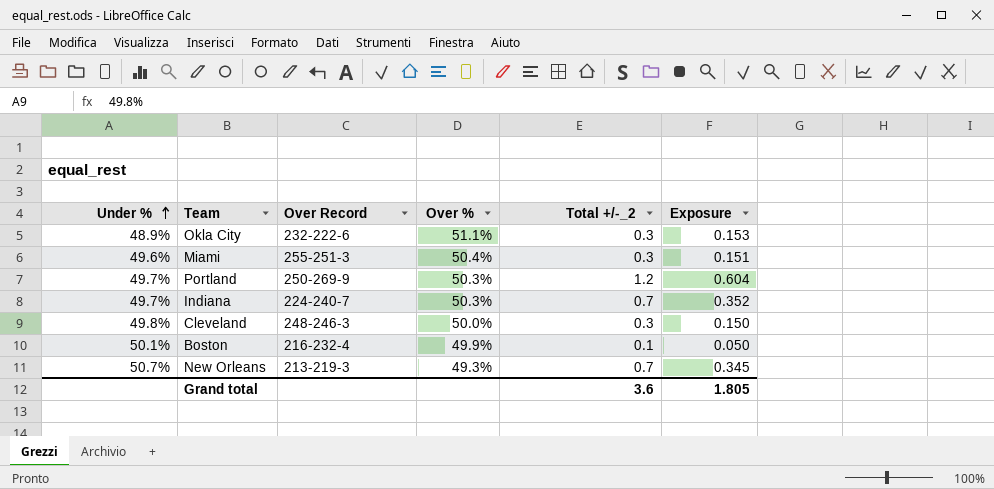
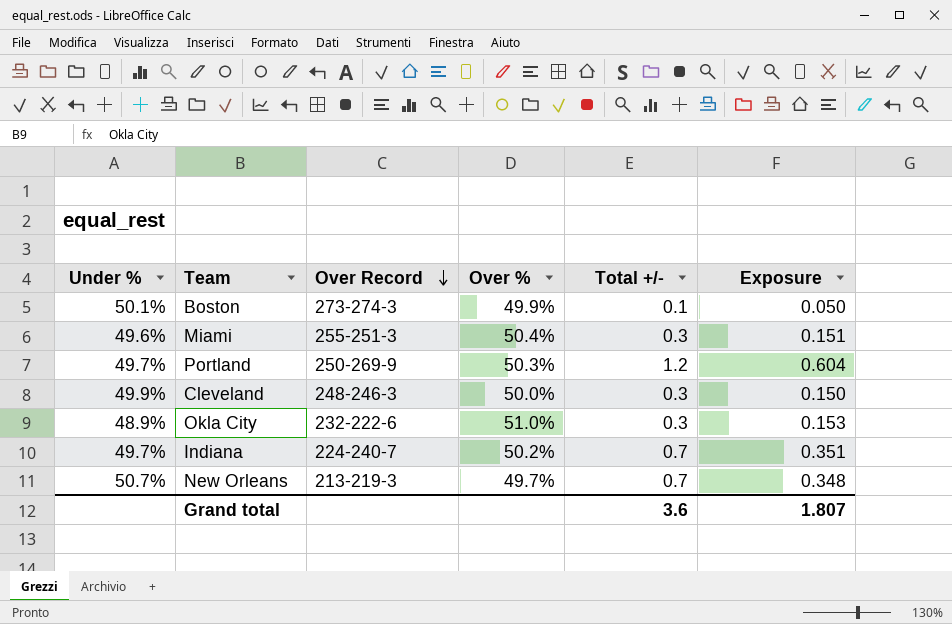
row order: Under % ascending -> Over Record descending
column name: Total +/-_2 -> Total +/-
Boston | Over Record: 216-232-4 -> 273-274-3
Cleveland | Under %: 49.8% -> 49.9%
Okla City | Over %: 51.1% -> 51.0%
Indiana | Over %: 50.3% -> 50.2%
Indiana | Exposure: 0.352 -> 0.351
New Orleans | Over %: 49.3% -> 49.7%
New Orleans | Exposure: 0.345 -> 0.348
Grand total | Exposure: 1.805 -> 1.807

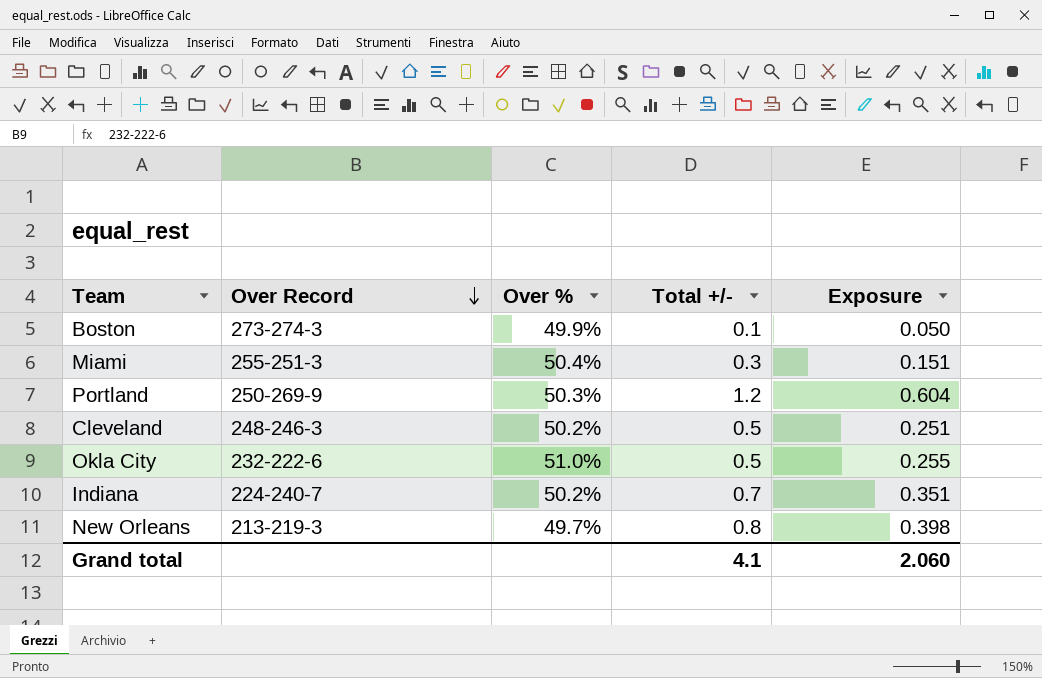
column Under % | position: 1 -> none
Cleveland | Over %: 50.0% -> 50.2%
Cleveland | Total +/-: 0.3 -> 0.5
Cleveland | Exposure: 0.150 -> 0.251
Okla City | Total +/-: 0.3 -> 0.5
Okla City | Exposure: 0.153 -> 0.255
New Orleans | Total +/-: 0.7 -> 0.8
New Orleans | Exposure: 0.348 -> 0.398
Grand total | Total +/-: 3.6 -> 4.1
Grand total | Exposure: 1.807 -> 2.060

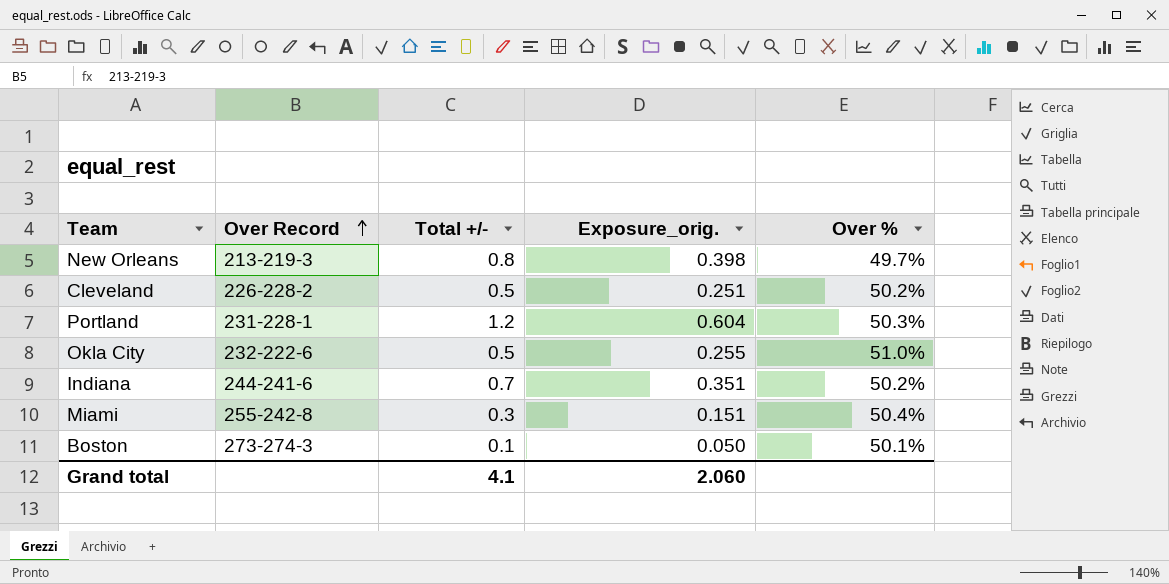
row order: Over Record descending -> Over Record ascending
column name: Exposure -> Exposure_orig.
column Over % | position: 3 -> 5
Cleveland | Over Record: 248-246-3 -> 226-228-2
Portland | Over Record: 250-269-9 -> 231-228-1
Indiana | Over Record: 224-240-7 -> 244-241-6
Miami | Over Record: 255-251-3 -> 255-242-8
Boston | Over %: 49.9% -> 50.1%

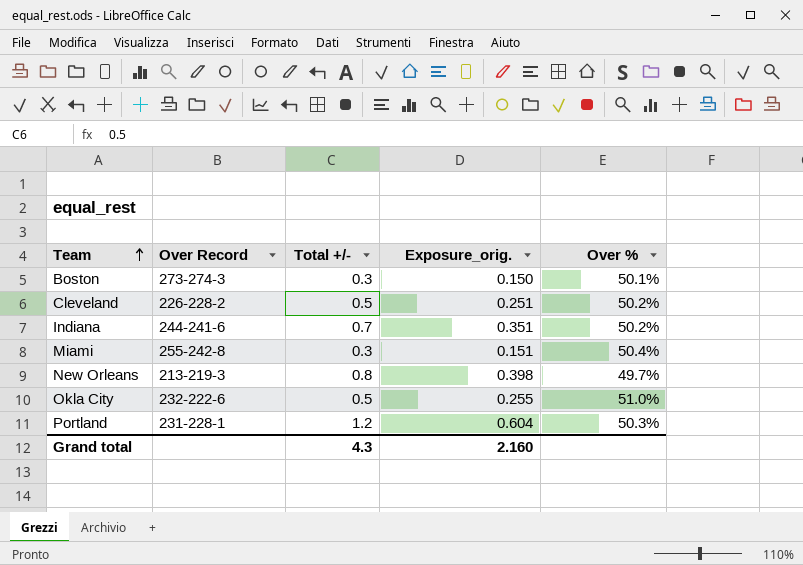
row order: Over Record ascending -> Team ascending
Boston | Total +/-: 0.1 -> 0.3
Boston | Exposure_orig.: 0.050 -> 0.150
Grand total | Total +/-: 4.1 -> 4.3
Grand total | Exposure_orig.: 2.060 -> 2.160

